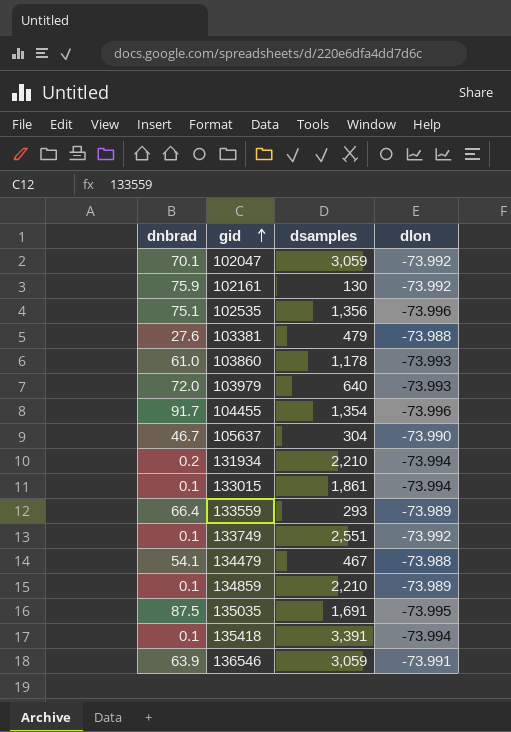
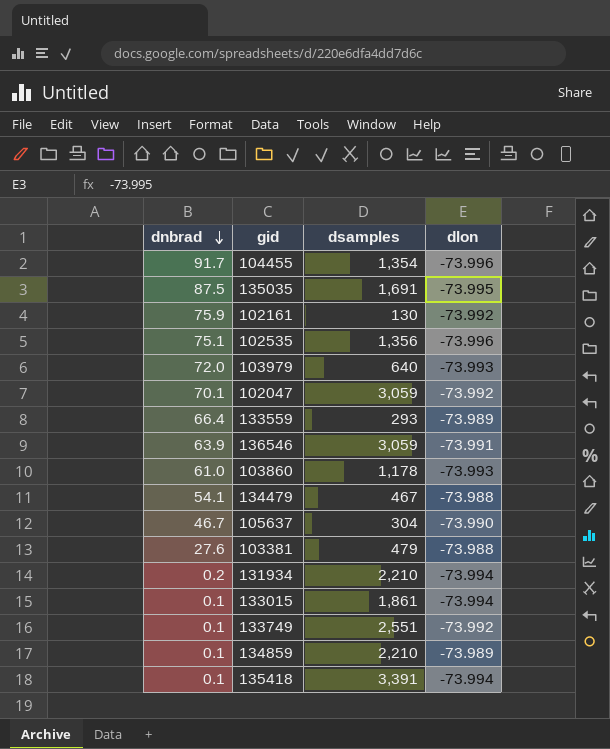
row order: gid ascending -> dnbrad descending

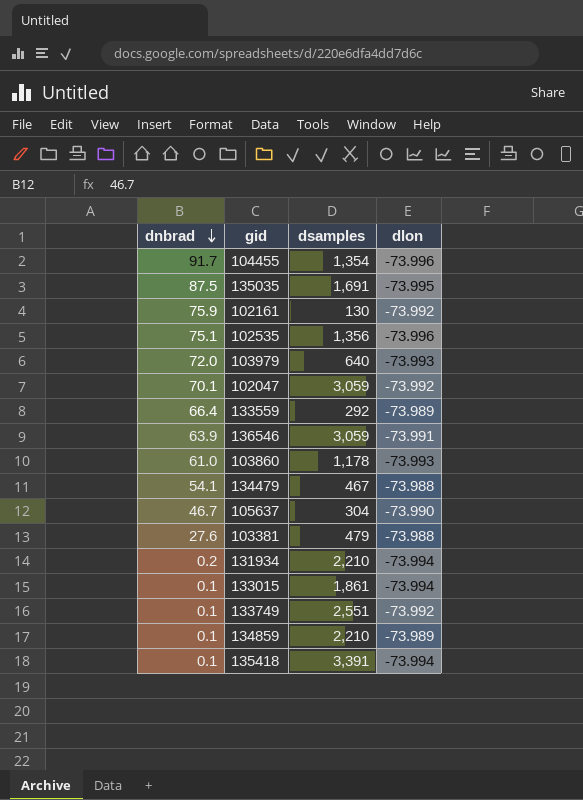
133559 | dsamples: 293 -> 292

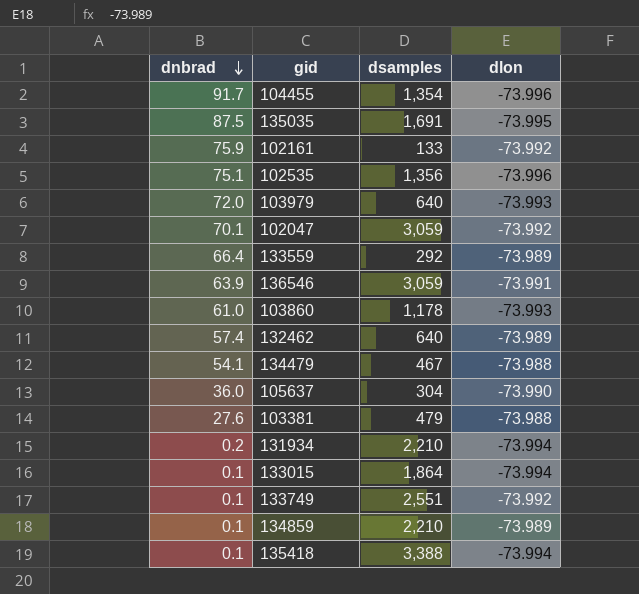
102161 | dsamples: 130 -> 133
row 132462: none -> 57.4 | 640 | -73.989
105637 | dnbrad: 46.7 -> 36.0
133015 | dsamples: 1,861 -> 1,864
135418 | dsamples: 3,391 -> 3,388

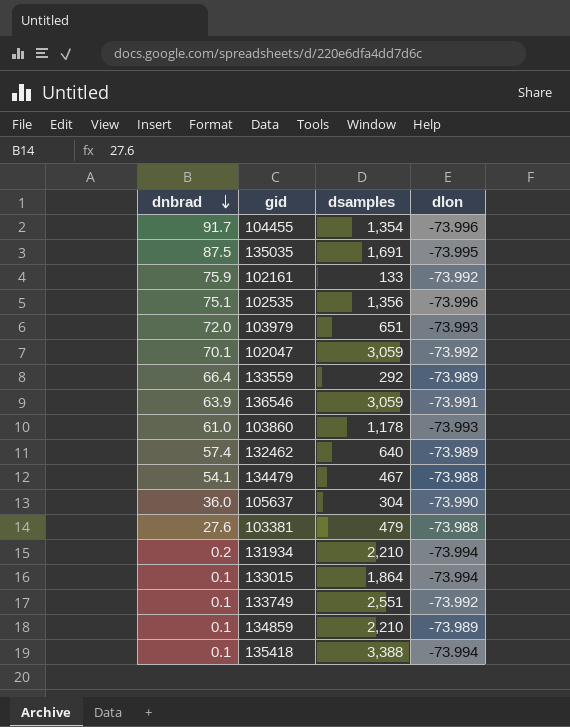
103979 | dsamples: 640 -> 651

